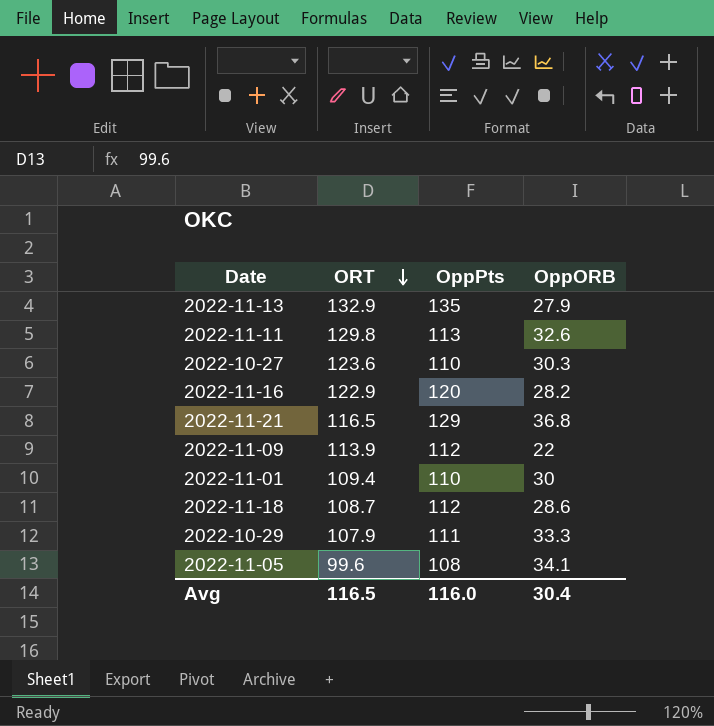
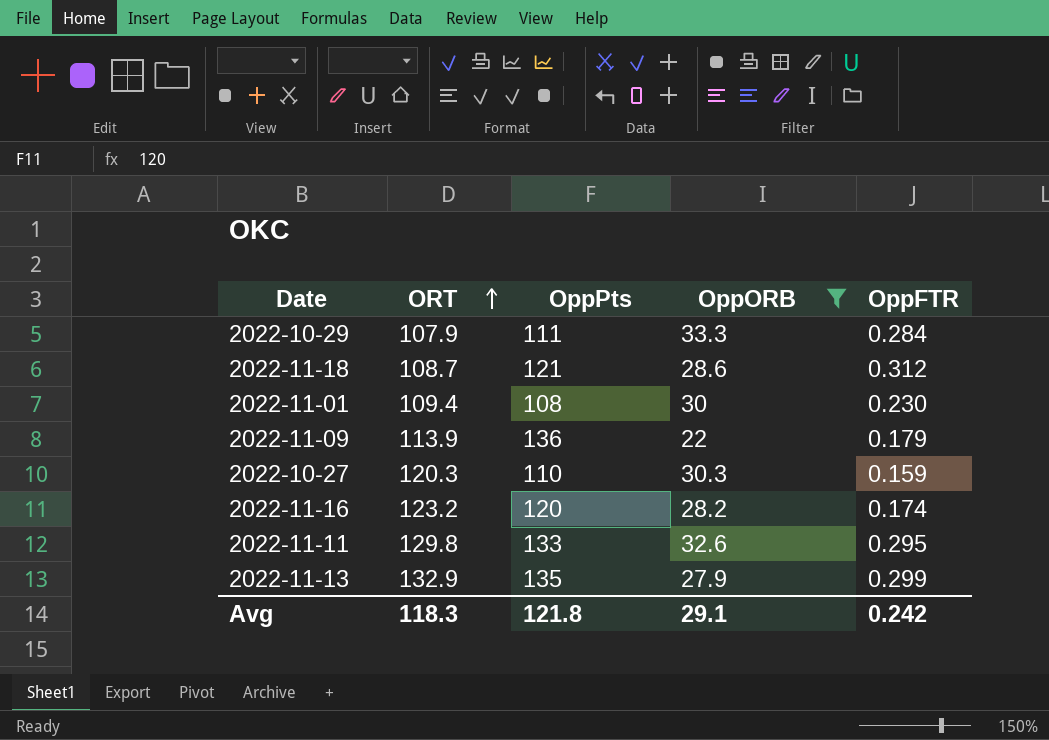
filter: none -> OppORB <= 33.3
row order: ORT descending -> ORT ascending
column OppFTR | position: none -> 5
2022-11-18 | OppPts: 112 -> 121
2022-11-01 | OppPts: 110 -> 108
2022-11-09 | OppPts: 112 -> 136
2022-10-27 | ORT: 123.6 -> 120.3
2022-11-16 | ORT: 122.9 -> 123.2
2022-11-11 | OppPts: 113 -> 133
Avg | ORT: 116.5 -> 118.3
Avg | OppPts: 116.0 -> 121.8
Avg | OppORB: 30.4 -> 29.1

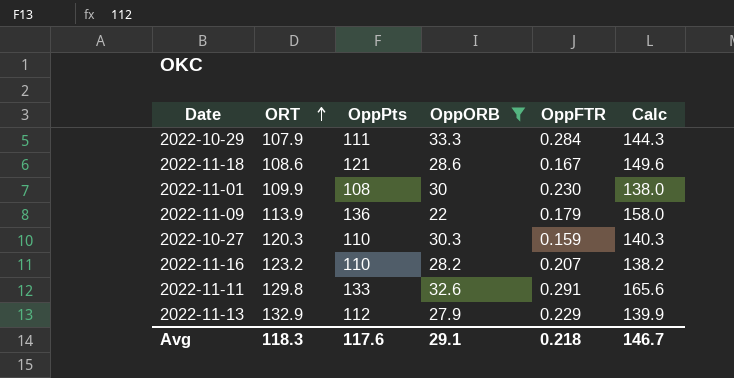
column Calc | formula: none -> [OppPts] + [OppORB]
2022-11-18 | ORT: 108.7 -> 108.6
2022-11-18 | OppFTR: 0.312 -> 0.167
2022-11-01 | ORT: 109.4 -> 109.9
2022-11-16 | OppPts: 120 -> 110
2022-11-16 | OppFTR: 0.174 -> 0.207
2022-11-11 | OppFTR: 0.295 -> 0.291
2022-11-13 | OppPts: 135 -> 112
2022-11-13 | OppFTR: 0.299 -> 0.229
Avg | OppPts: 121.8 -> 117.6
Avg | OppFTR: 0.242 -> 0.218

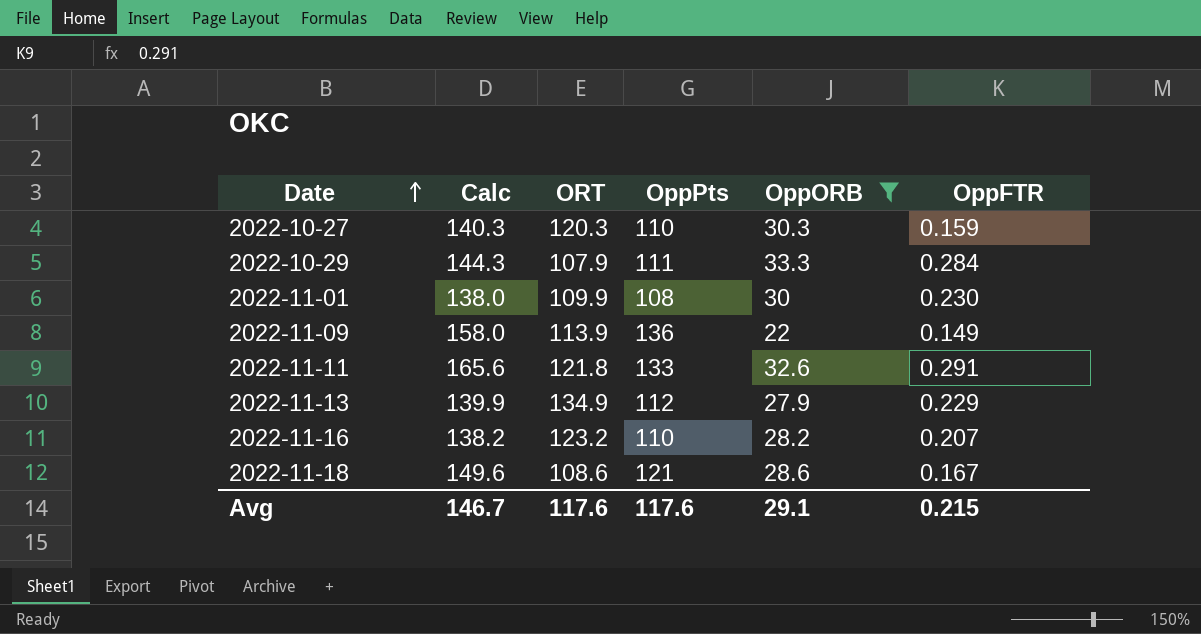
row order: ORT ascending -> Date ascending
column Calc | position: 6 -> 2
2022-11-09 | OppFTR: 0.179 -> 0.149
2022-11-11 | ORT: 129.8 -> 121.8
2022-11-13 | ORT: 132.9 -> 134.9
Avg | ORT: 118.3 -> 117.6
Avg | OppFTR: 0.218 -> 0.215

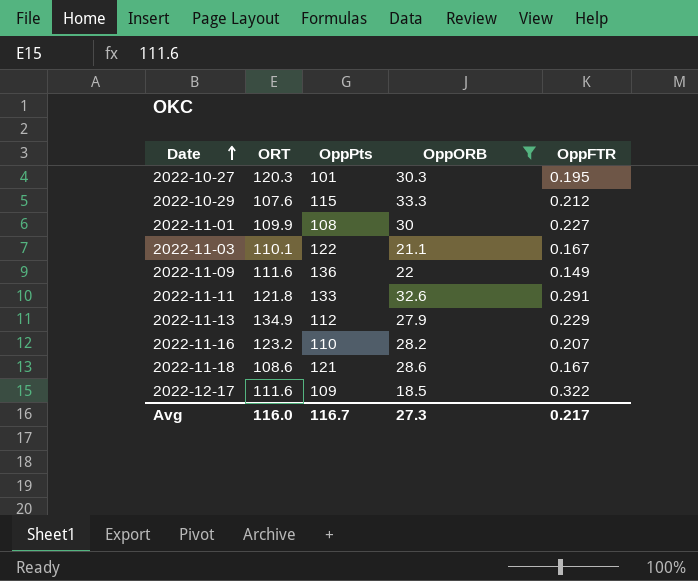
column Calc | formula: [OppPts] + [OppORB] -> none
2022-10-27 | OppPts: 110 -> 101
2022-10-27 | OppFTR: 0.159 -> 0.195
2022-10-29 | ORT: 107.9 -> 107.6
2022-10-29 | OppPts: 111 -> 115
2022-10-29 | OppFTR: 0.284 -> 0.212
2022-11-01 | OppFTR: 0.230 -> 0.227
row 2022-11-03: none -> 110.1 | 122 | 21.1 | 0.167
2022-11-09 | ORT: 113.9 -> 111.6
row 2022-12-17: none -> 111.6 | 109 | 18.5 | 0.322
Avg | ORT: 117.6 -> 116.0
Avg | OppPts: 117.6 -> 116.7
Avg | OppORB: 29.1 -> 27.3
Avg | OppFTR: 0.215 -> 0.217

